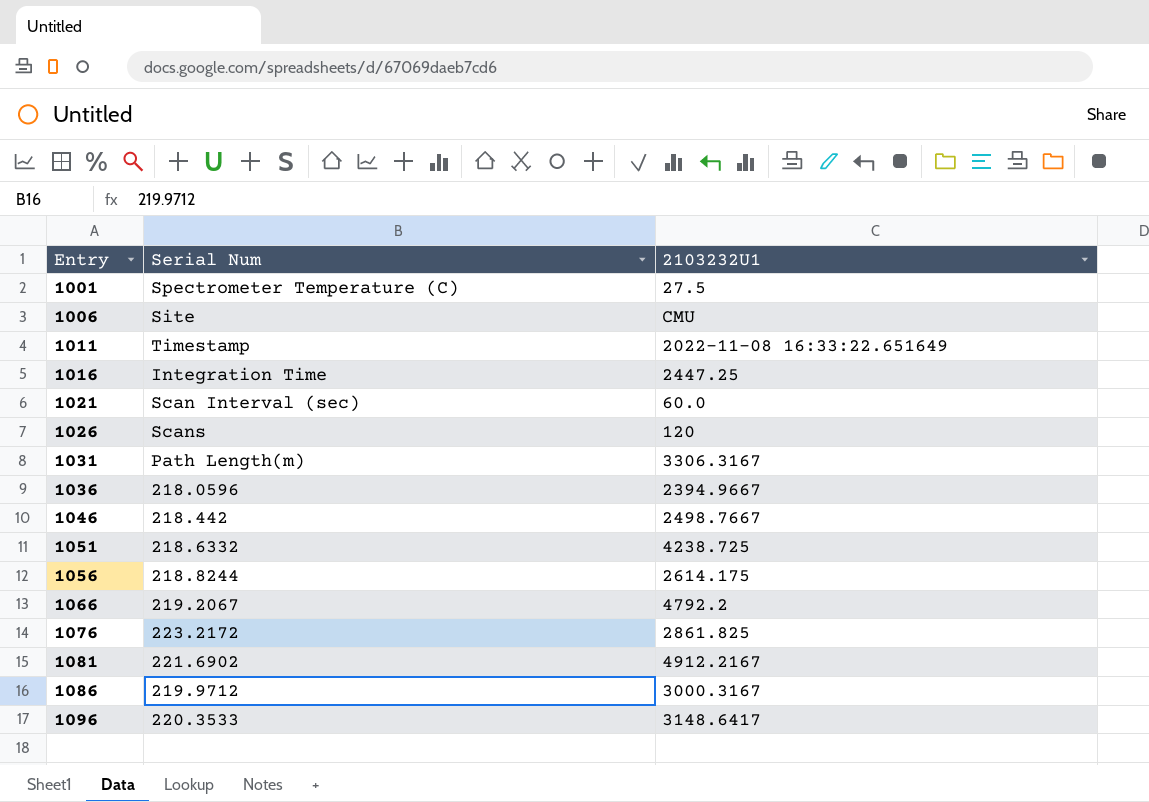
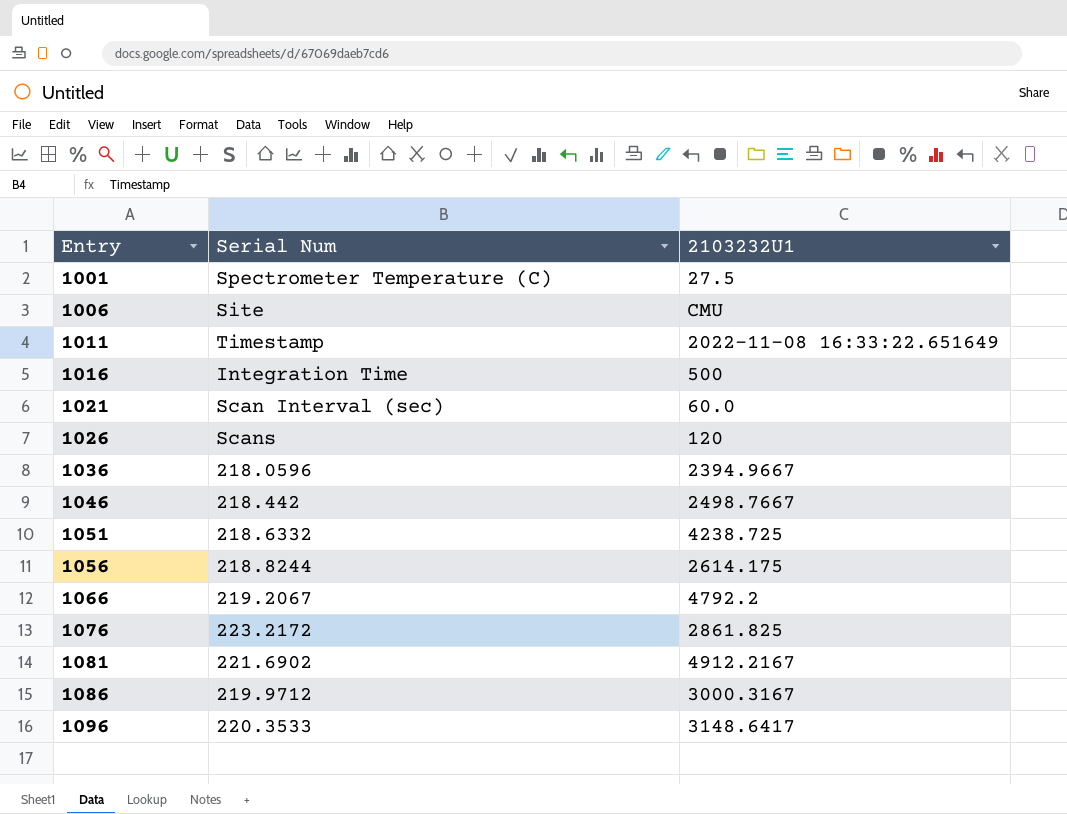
row 1031: Path Length(m) | 3306.3167 -> none
1016 | 2103232U1: 2447.25 -> 500

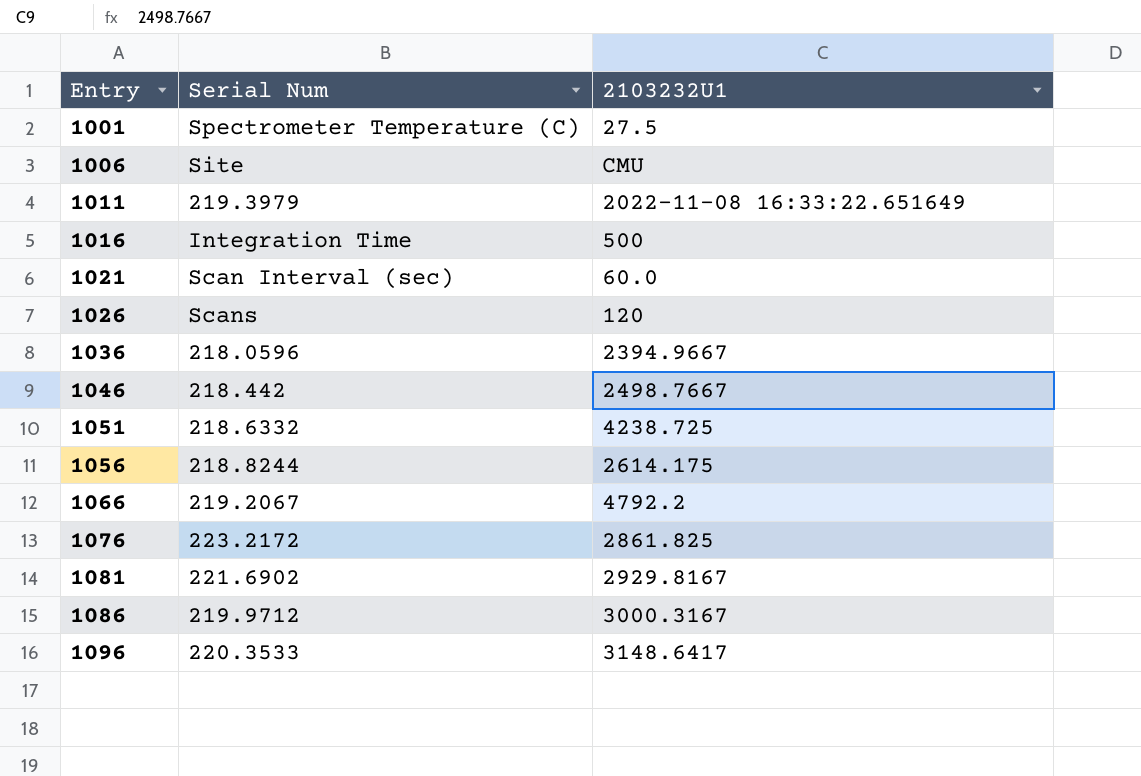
1011 | Serial Num: Timestamp -> 219.3979
1081 | 2103232U1: 4912.2167 -> 2929.8167

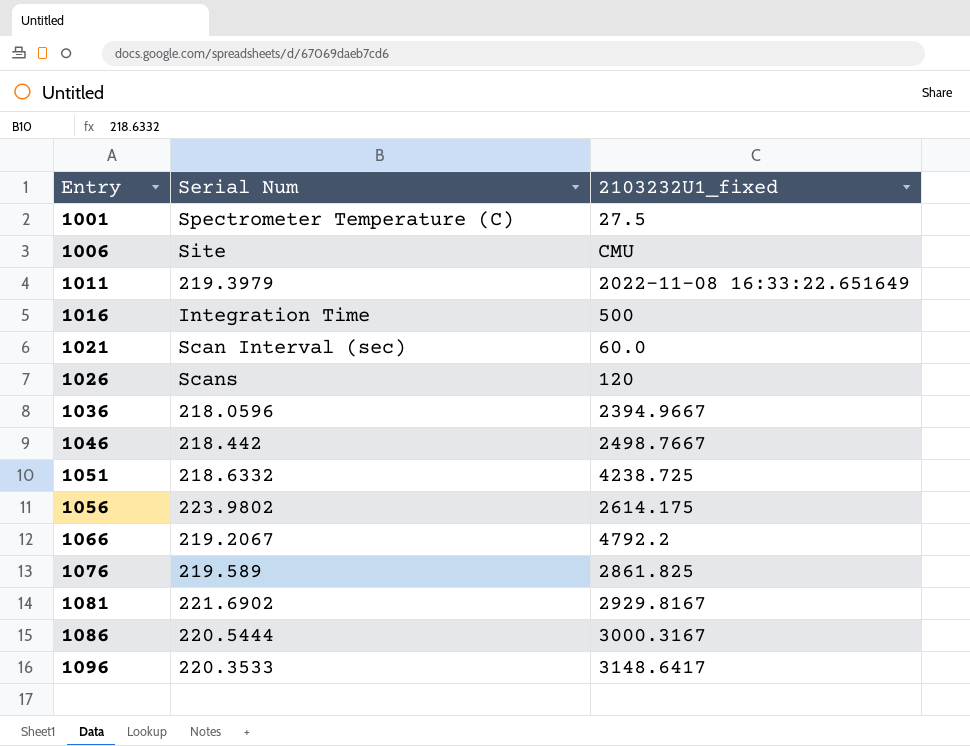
column name: 2103232U1 -> 2103232U1_fixed
1056 | Serial Num: 218.8244 -> 223.9802
1076 | Serial Num: 223.2172 -> 219.589
1086 | Serial Num: 219.9712 -> 220.5444

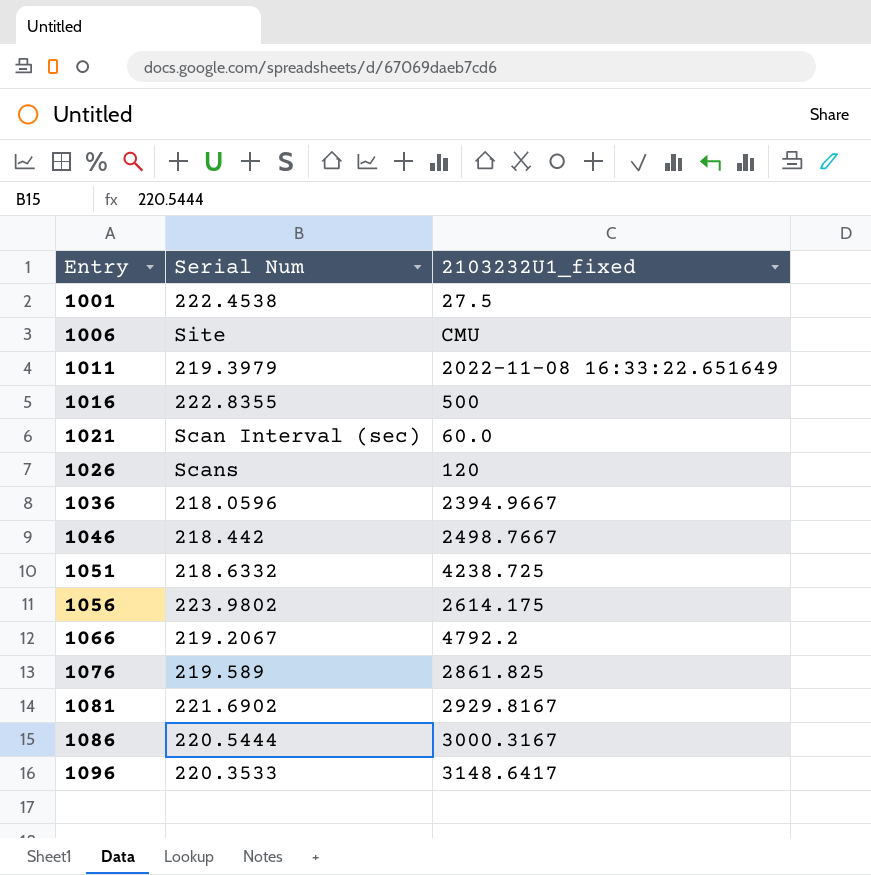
1001 | Serial Num: Spectrometer Temperature (C) -> 222.4538
1016 | Serial Num: Integration Time -> 222.8355

